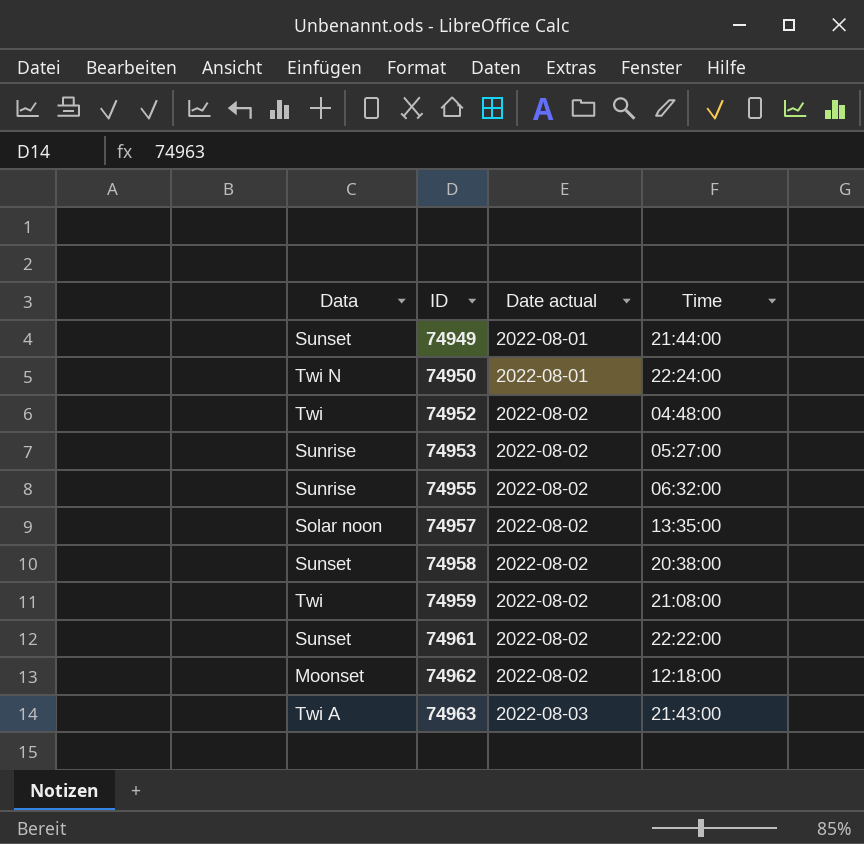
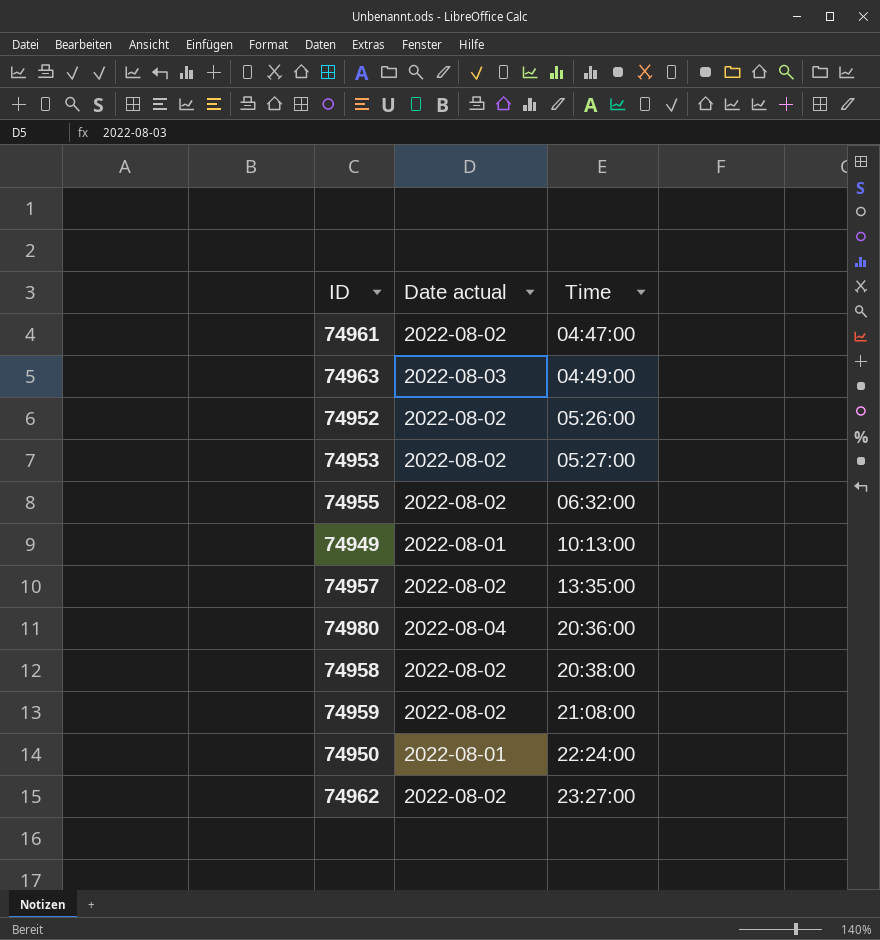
row order: ID ascending -> Time ascending
column Data | position: 1 -> none
74961 | Time: 22:22:00 -> 04:47:00
74963 | Time: 21:43:00 -> 04:49:00
74952 | Time: 04:48:00 -> 05:26:00
74949 | Time: 21:44:00 -> 10:13:00
row 74980: none -> 2022-08-04 | 20:36:00
74962 | Time: 12:18:00 -> 23:27:00

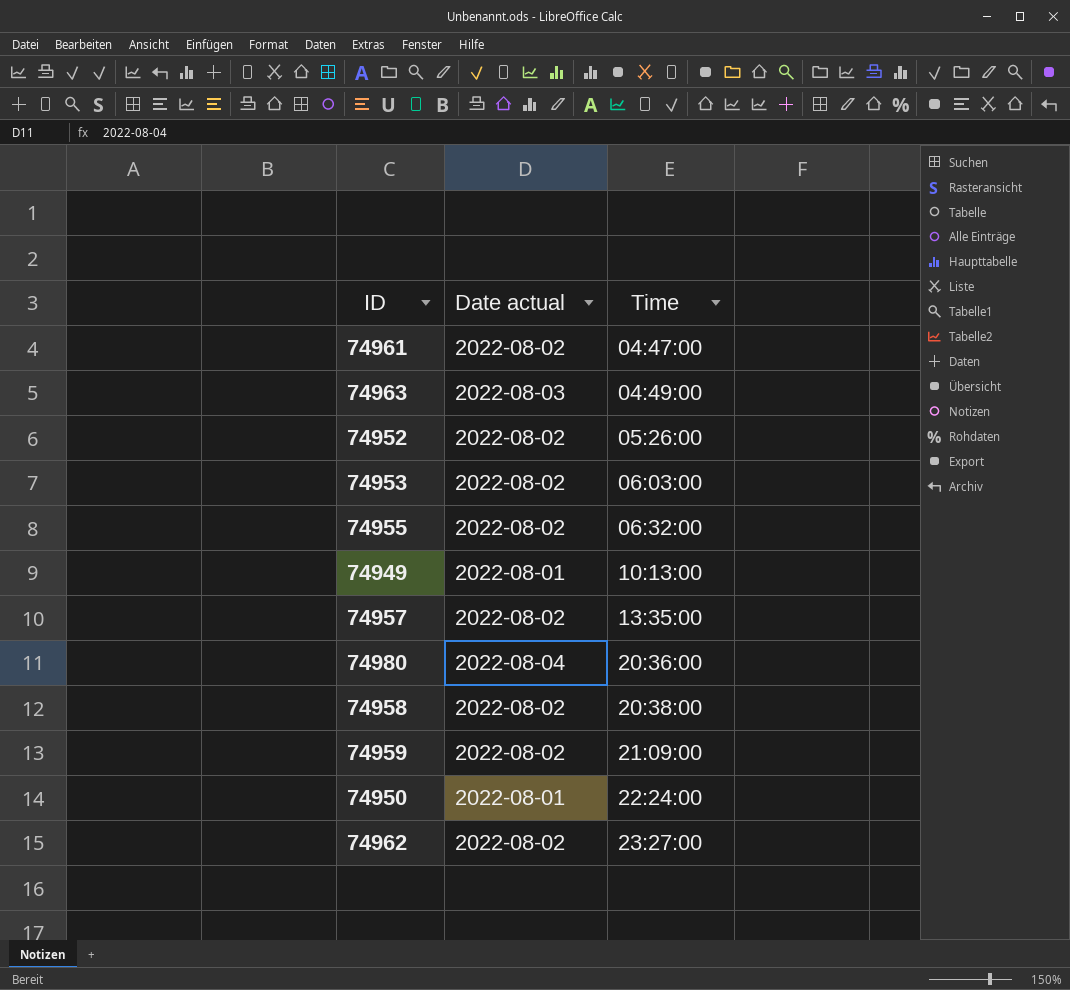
74953 | Time: 05:27:00 -> 06:03:00
74959 | Time: 21:08:00 -> 21:09:00

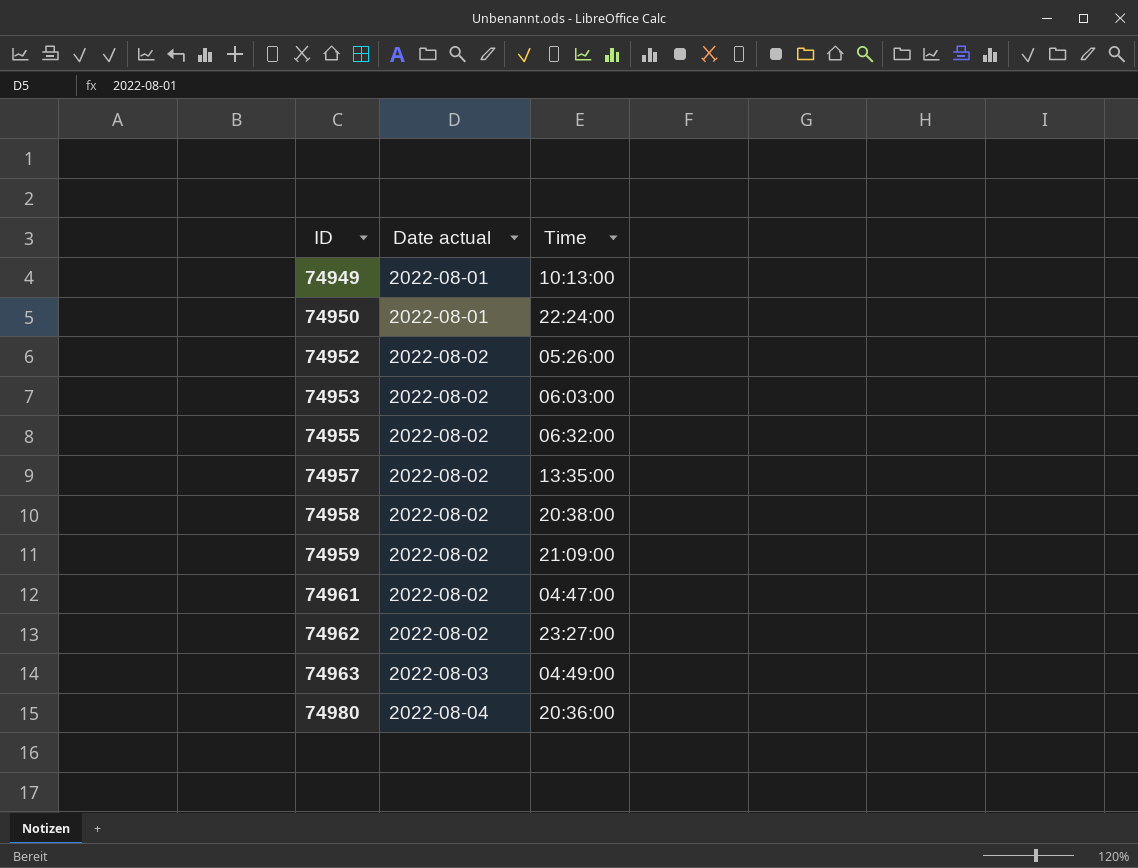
row order: Time ascending -> ID ascending

